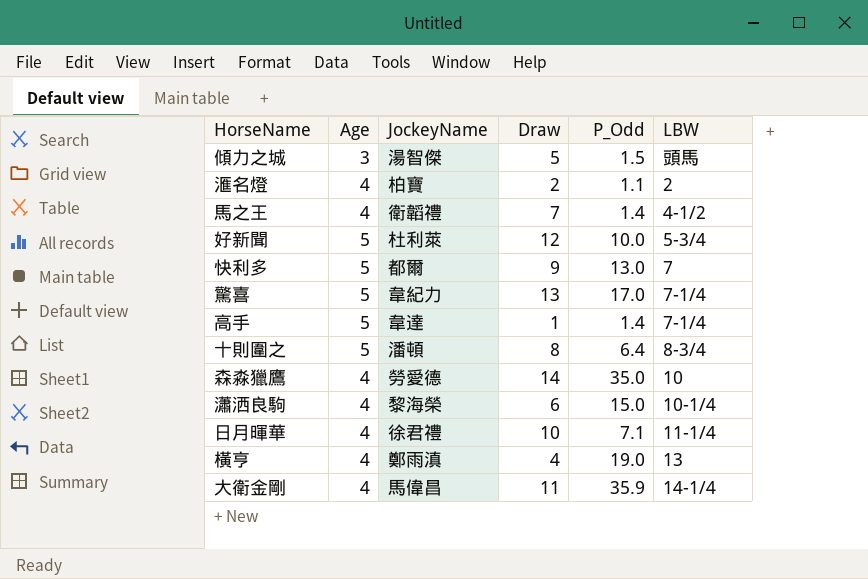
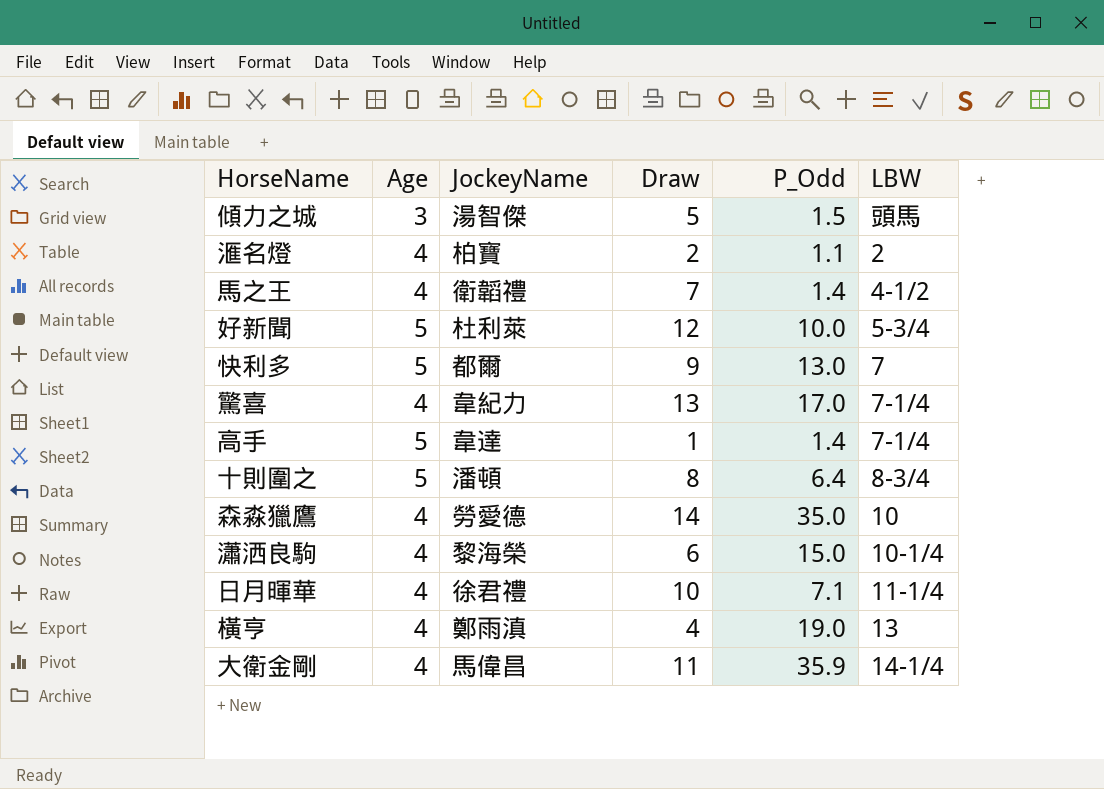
驚喜 | Age: 5 -> 4

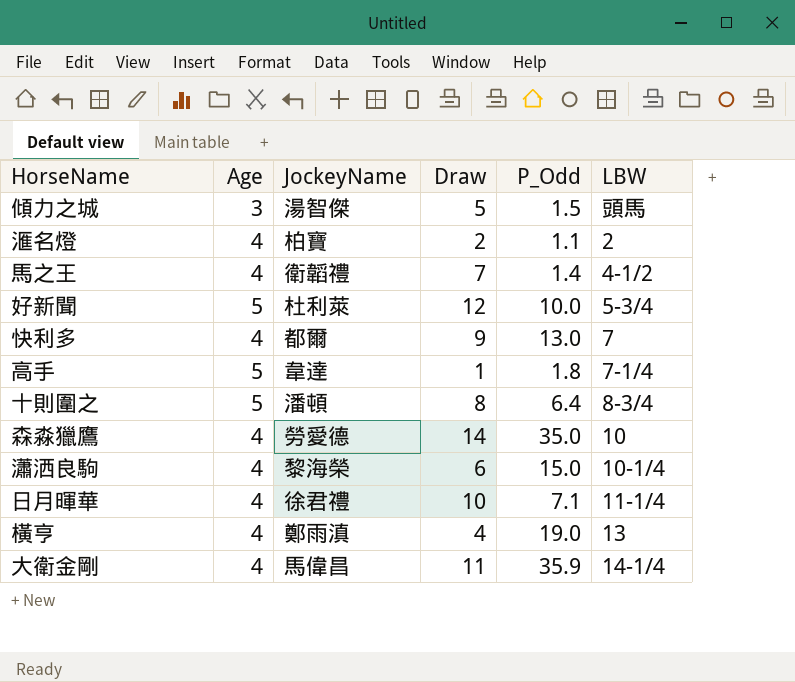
row 驚喜: 4 | 韋紀力 | 13 | 17.0 | 7-1/4 -> none
快利多 | Age: 5 -> 4
高手 | P_Odd: 1.4 -> 1.8

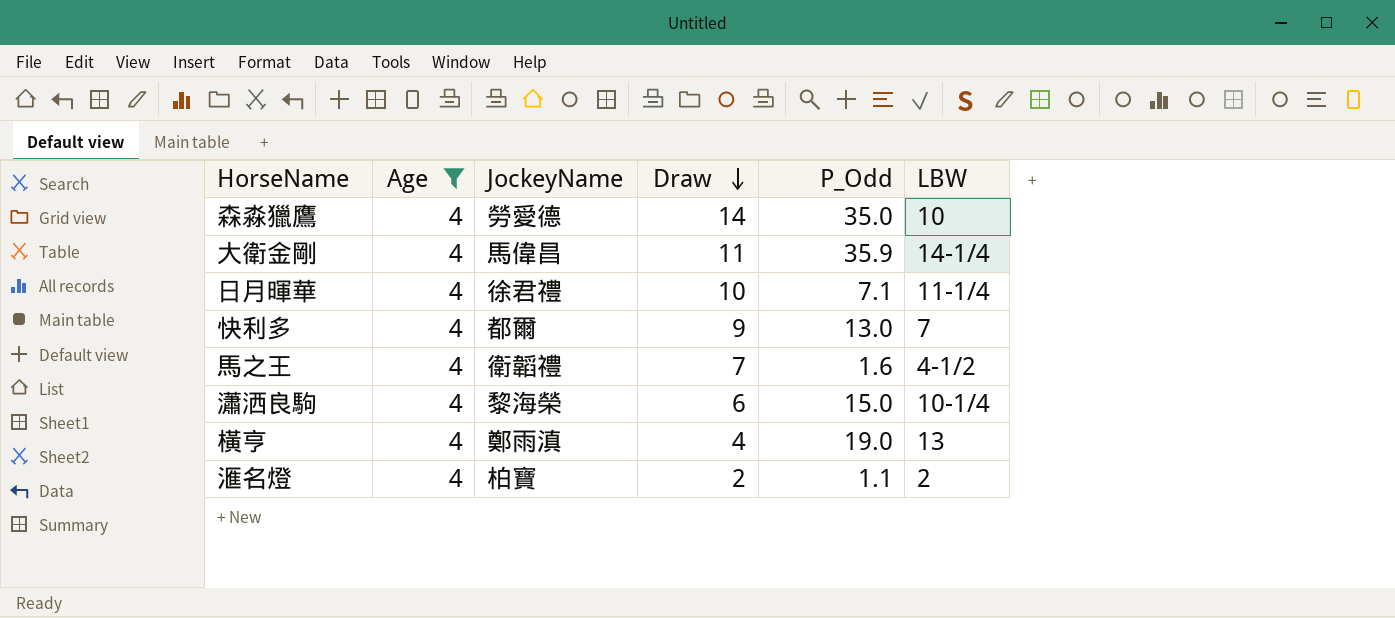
filter: none -> Age = 4
row order: none -> Draw descending
馬之王 | P_Odd: 1.4 -> 1.6

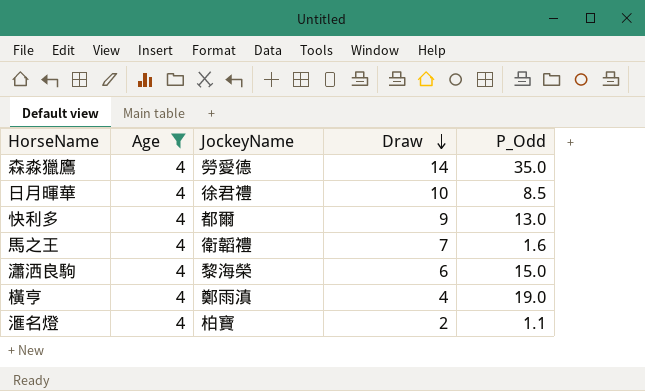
column LBW | position: 6 -> none
row 大衛金剛: 4 | 馬偉昌 | 11 | 35.9 | 14-1/4 -> none
日月暉華 | P_Odd: 7.1 -> 8.5

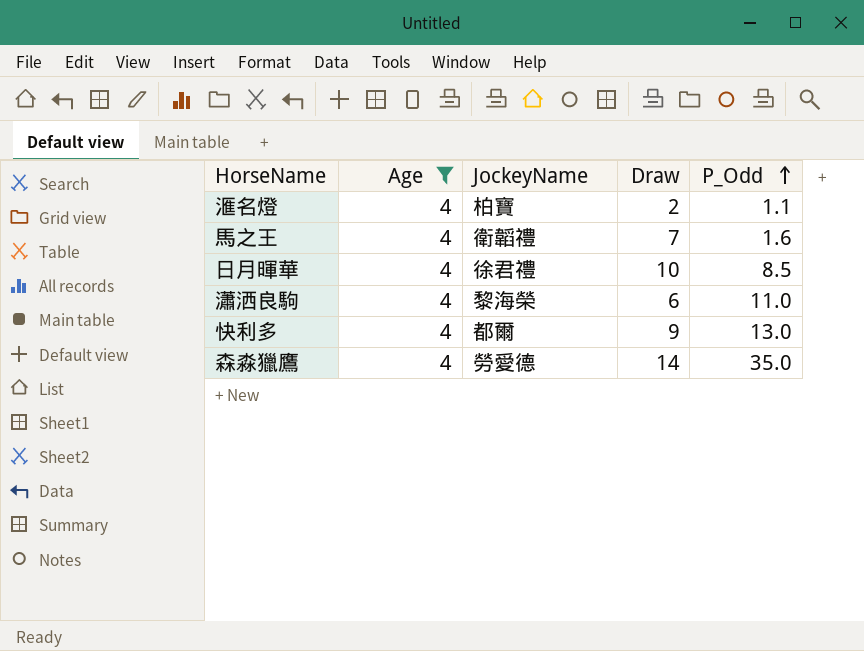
row order: Draw descending -> P_Odd ascending
row 橫亨: 4 | 鄭雨滇 | 4 | 19.0 -> none
瀟洒良駒 | P_Odd: 15.0 -> 11.0

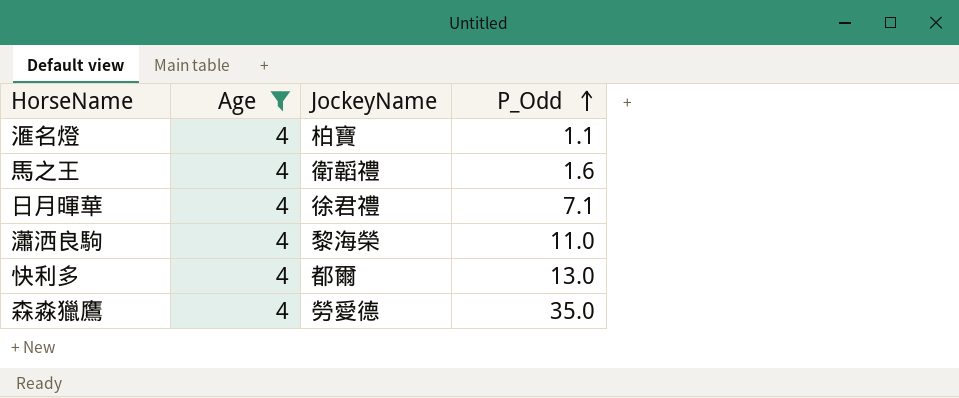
column Draw | position: 4 -> none
日月暉華 | P_Odd: 8.5 -> 7.1

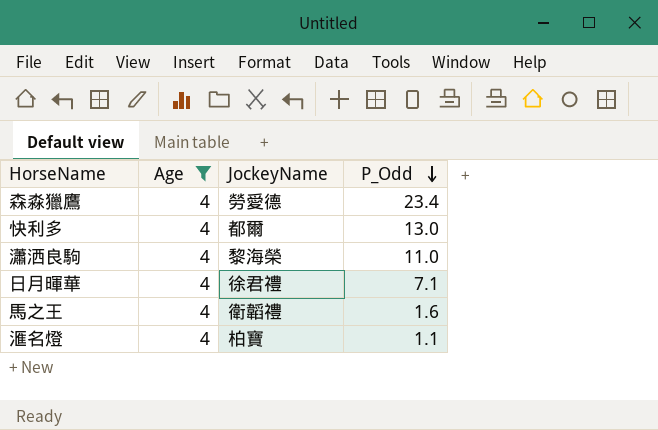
row order: P_Odd ascending -> P_Odd descending
森淼獵鷹 | P_Odd: 35.0 -> 23.4

